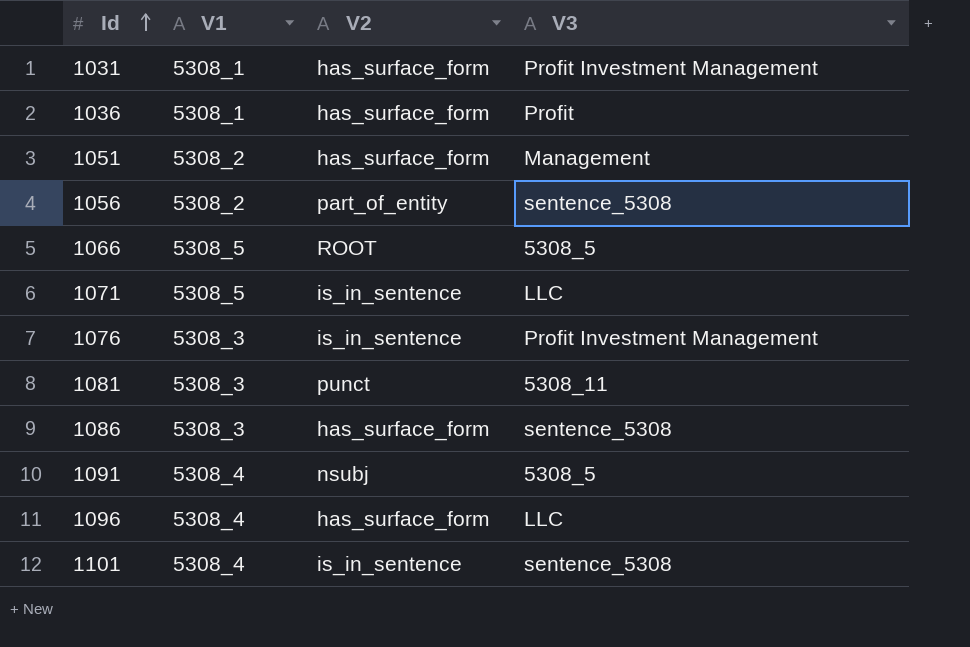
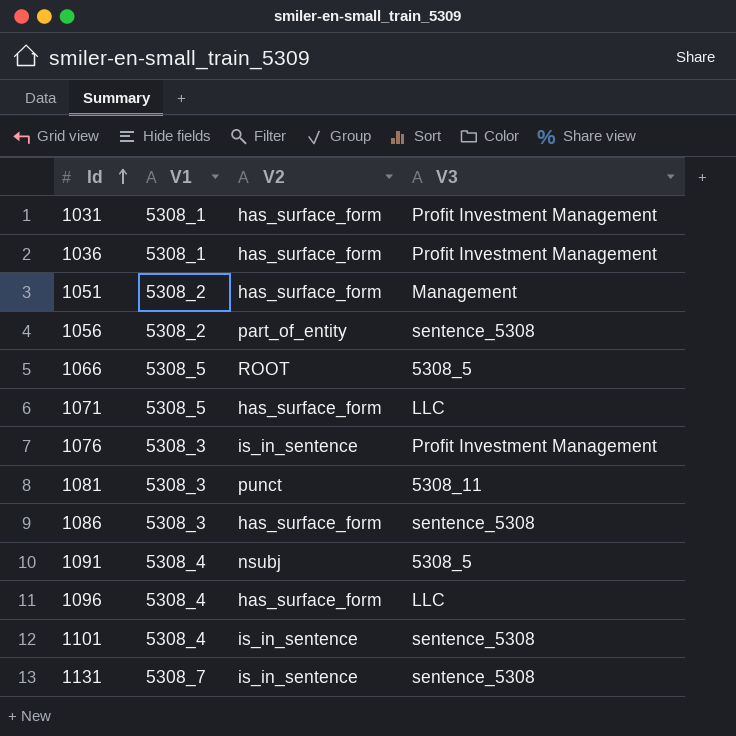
1036 | V3: Profit -> Profit Investment Management
1071 | V2: is_in_sentence -> has_surface_form
row 1131: none -> 5308_7 | is_in_sentence | sentence_5308

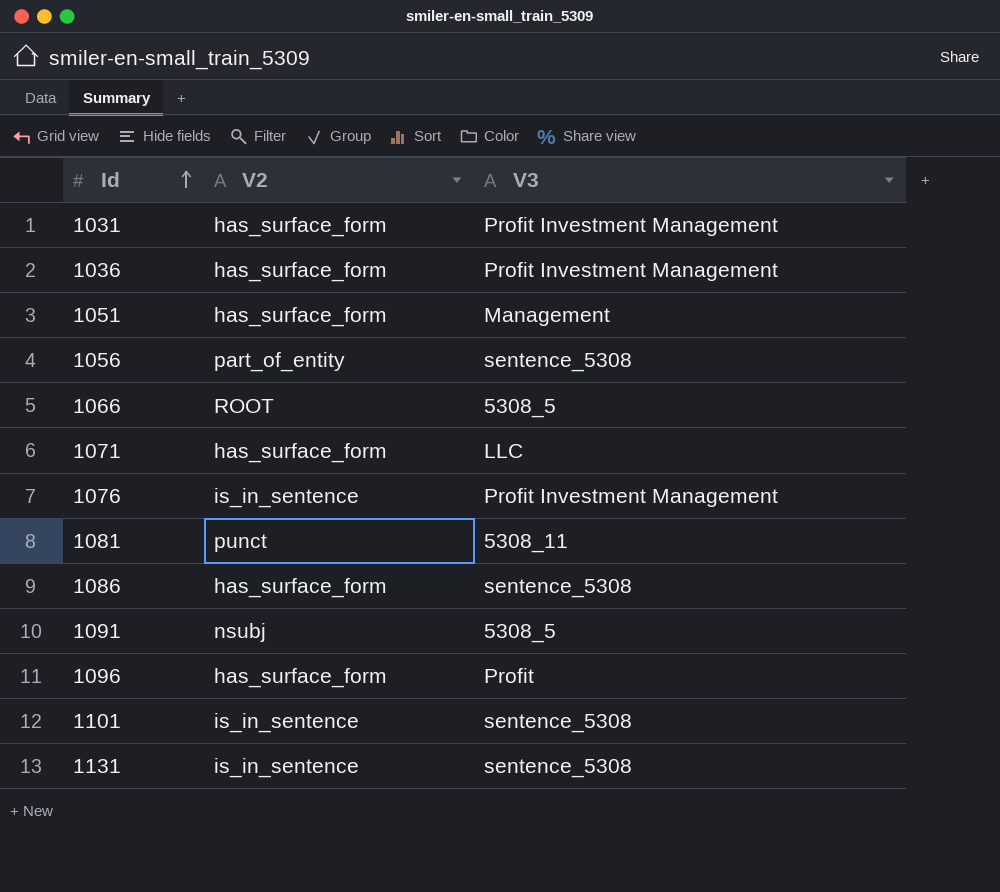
column V1 | position: 2 -> none
1096 | V3: LLC -> Profit

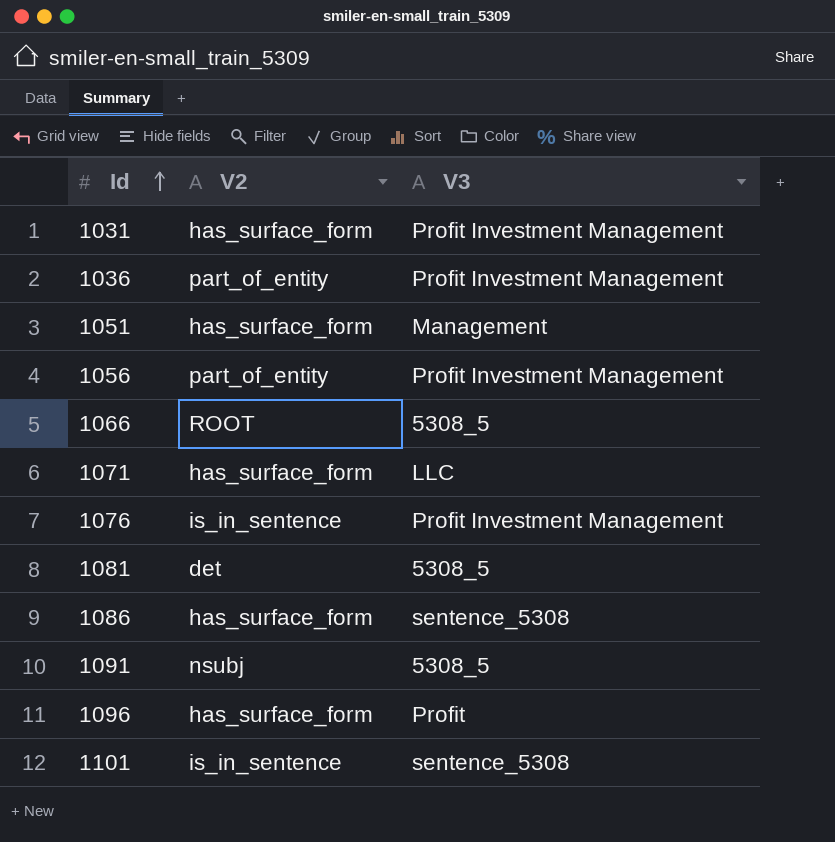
row 1131: is_in_sentence | sentence_5308 -> none
1036 | V2: has_surface_form -> part_of_entity
1056 | V3: sentence_5308 -> Profit Investment Management
1081 | V2: punct -> det
1081 | V3: 5308_11 -> 5308_5

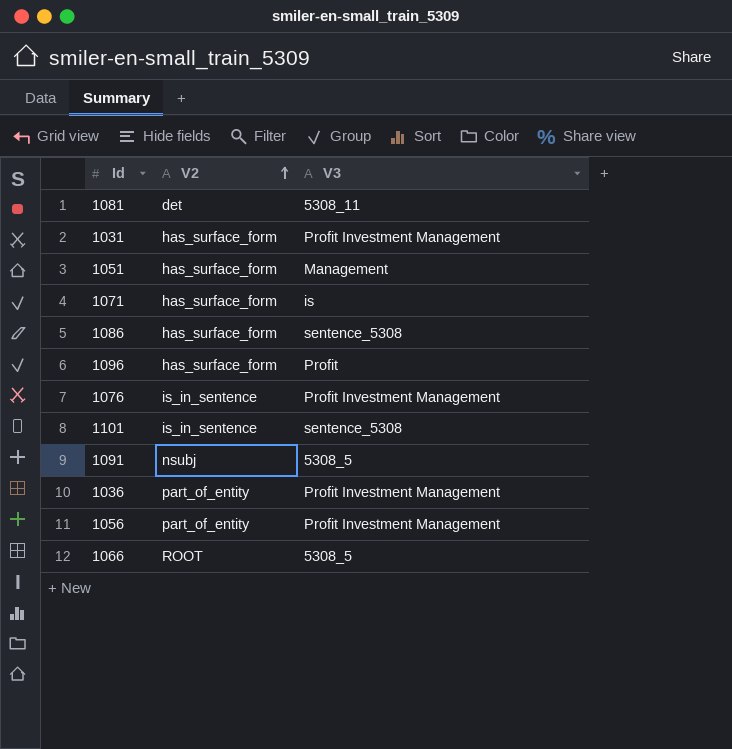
row order: Id ascending -> V2 ascending
1081 | V3: 5308_5 -> 5308_11
1071 | V3: LLC -> is

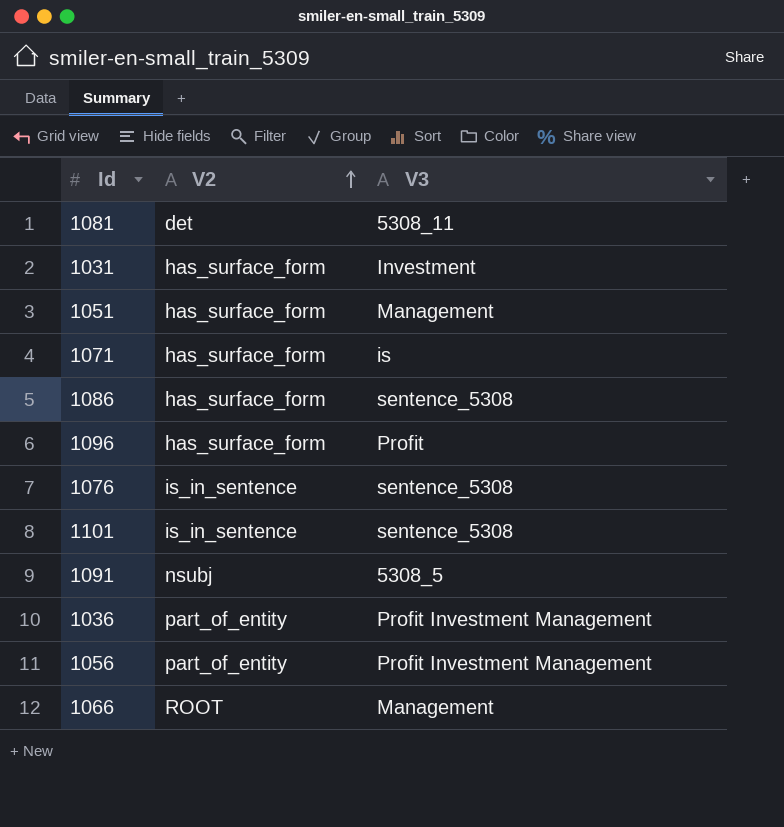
1031 | V3: Profit Investment Management -> Investment
1076 | V3: Profit Investment Management -> sentence_5308
1066 | V3: 5308_5 -> Management

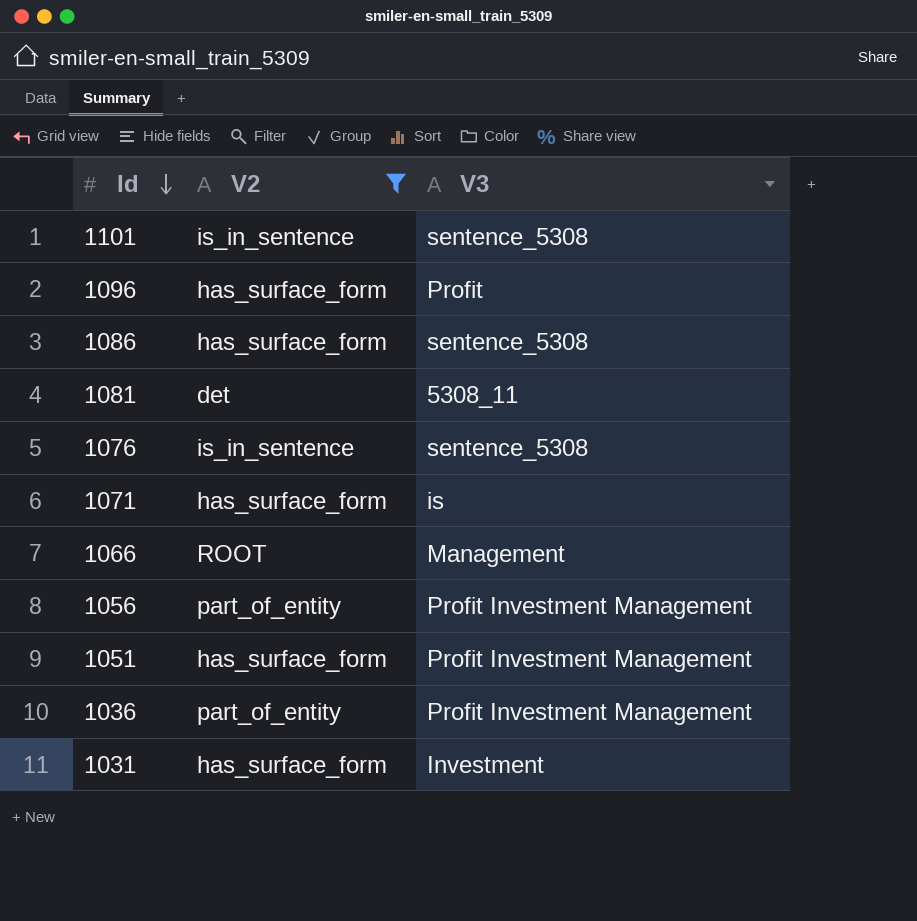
filter: none -> V2 != nsubj
row order: V2 ascending -> Id descending
1051 | V3: Management -> Profit Investment Management

